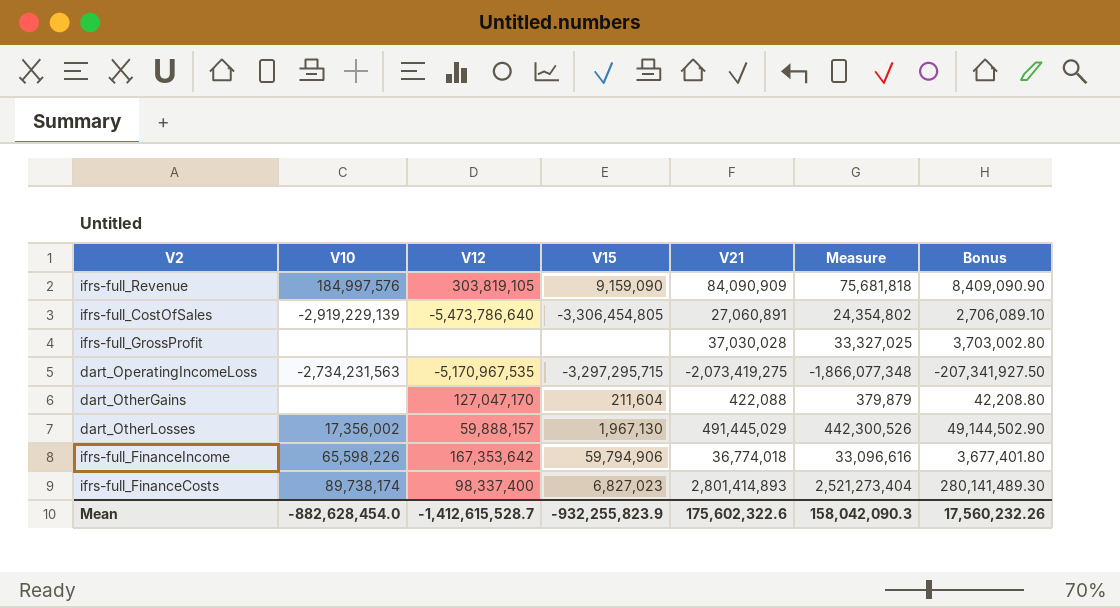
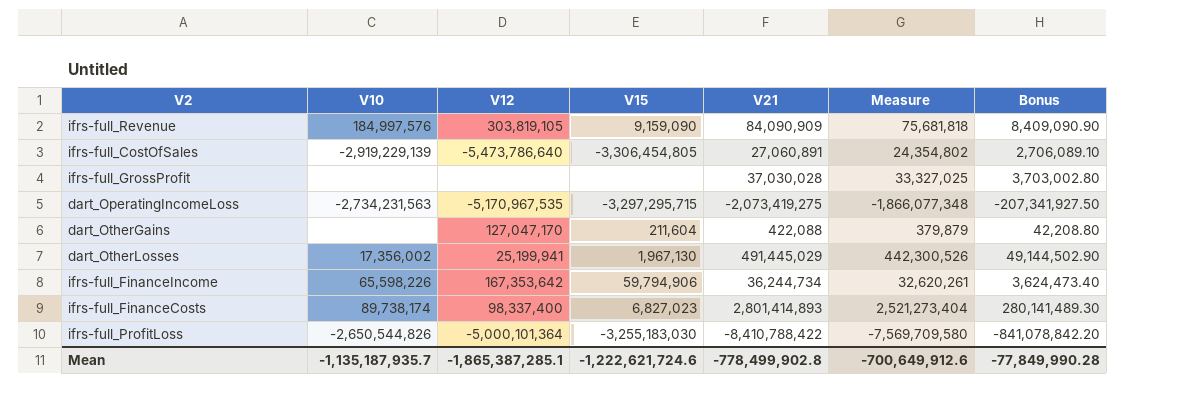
dart_OtherLosses | V12: 59,888,157 -> 25,199,941
ifrs-full_FinanceIncome | V21: 36,774,018 -> 36,244,734
ifrs-full_FinanceIncome | Measure: 33,096,616 -> 32,620,261
ifrs-full_FinanceIncome | Bonus: 3,677,401.80 -> 3,624,473.40
row ifrs-full_ProfitLoss: none -> -2,650,544,826 | -5,000,101,364 | -3,255,183,030 | -8,410,788,422 | -7,569,709,580 | -841,078,842.20
Mean | V10: -882,628,454.0 -> -1,135,187,935.7
Mean | V12: -1,412,615,528.7 -> -1,865,387,285.1
Mean | V15: -932,255,823.9 -> -1,222,621,724.6
Mean | V21: 175,602,322.6 -> -778,499,902.8
Mean | Measure: 158,042,090.3 -> -700,649,912.6
Mean | Bonus: 17,560,232.26 -> -77,849,990.28

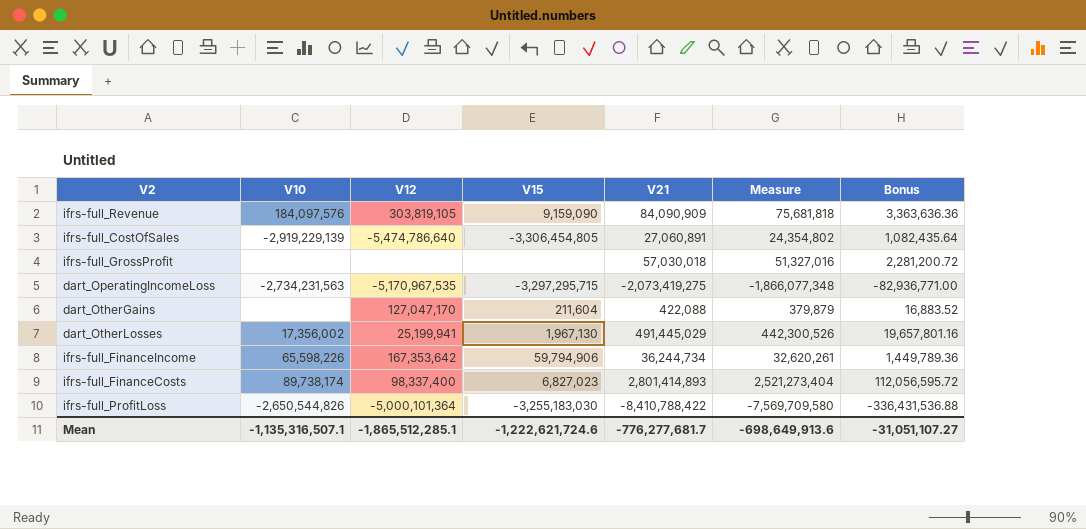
column Bonus | formula: [V21] * 0.1 -> [V21] * 0.04
ifrs-full_Revenue | V10: 184,997,576 -> 184,097,576
ifrs-full_CostOfSales | V12: -5,473,786,640 -> -5,474,786,640
ifrs-full_GrossProfit | V21: 37,030,028 -> 57,030,018
ifrs-full_GrossProfit | Measure: 33,327,025 -> 51,327,016
Mean | V10: -1,135,187,935.7 -> -1,135,316,507.1
Mean | V12: -1,865,387,285.1 -> -1,865,512,285.1
Mean | V21: -778,499,902.8 -> -776,277,681.7
Mean | Measure: -700,649,912.6 -> -698,649,913.6
Mean | Bonus: -77,849,990.28 -> -31,051,107.27

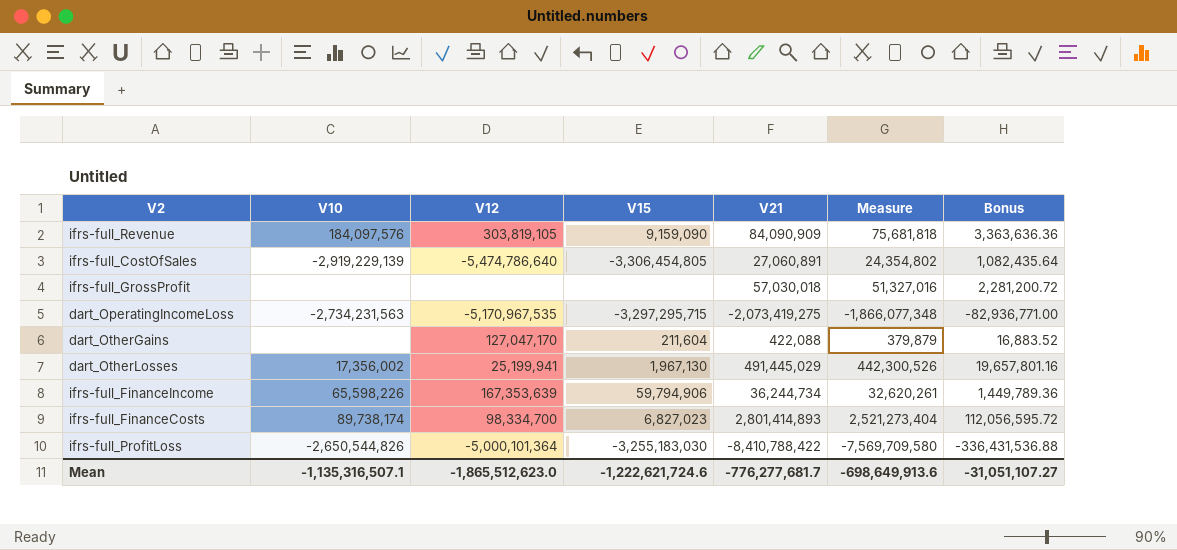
ifrs-full_FinanceIncome | V12: 167,353,642 -> 167,353,639
ifrs-full_FinanceCosts | V12: 98,337,400 -> 98,334,700
Mean | V12: -1,865,512,285.1 -> -1,865,512,623.0

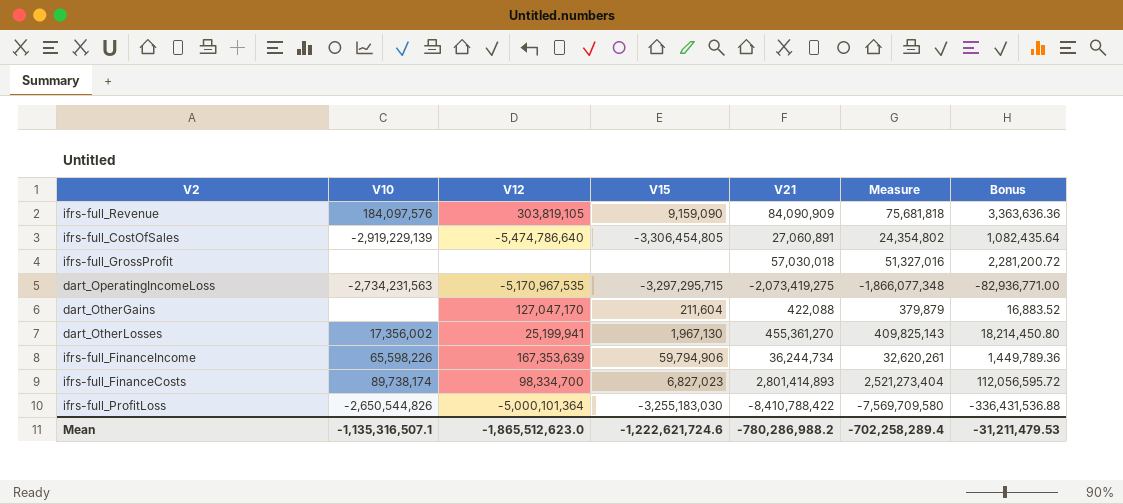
dart_OtherLosses | V21: 491,445,029 -> 455,361,270
dart_OtherLosses | Measure: 442,300,526 -> 409,825,143
dart_OtherLosses | Bonus: 19,657,801.16 -> 18,214,450.80
Mean | V21: -776,277,681.7 -> -780,286,988.2
Mean | Measure: -698,649,913.6 -> -702,258,289.4
Mean | Bonus: -31,051,107.27 -> -31,211,479.53

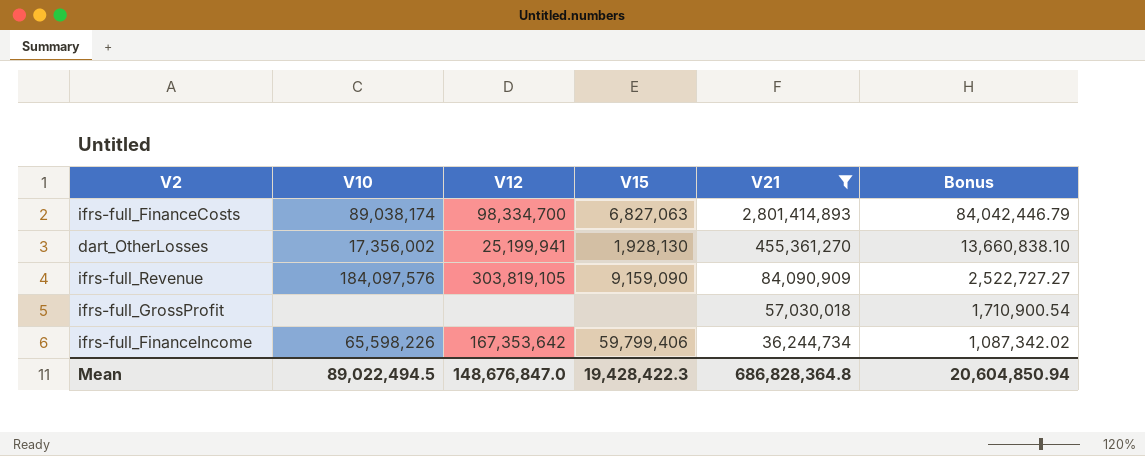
filter: none -> V21 >= 36,244,734
row order: none -> V21 descending
column Measure | formula: [V21] * 0.9 -> none
column Bonus | formula: [V21] * 0.04 -> [V21] * 0.03
ifrs-full_FinanceCosts | V10: 89,738,174 -> 89,038,174
ifrs-full_FinanceCosts | V15: 6,827,023 -> 6,827,063
dart_OtherLosses | V15: 1,967,130 -> 1,928,130
ifrs-full_FinanceIncome | V12: 167,353,639 -> 167,353,642
ifrs-full_FinanceIncome | V15: 59,794,906 -> 59,799,406
Mean | V10: -1,135,316,507.1 -> 89,022,494.5
Mean | V12: -1,865,512,623.0 -> 148,676,847.0
Mean | V15: -1,222,621,724.6 -> 19,428,422.3
Mean | V21: -780,286,988.2 -> 686,828,364.8
Mean | Bonus: -31,211,479.53 -> 20,604,850.94

